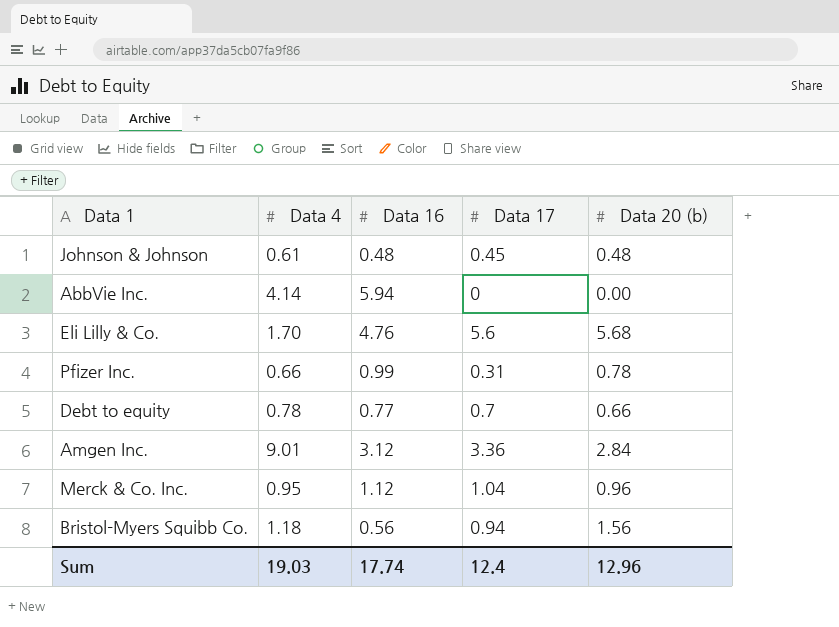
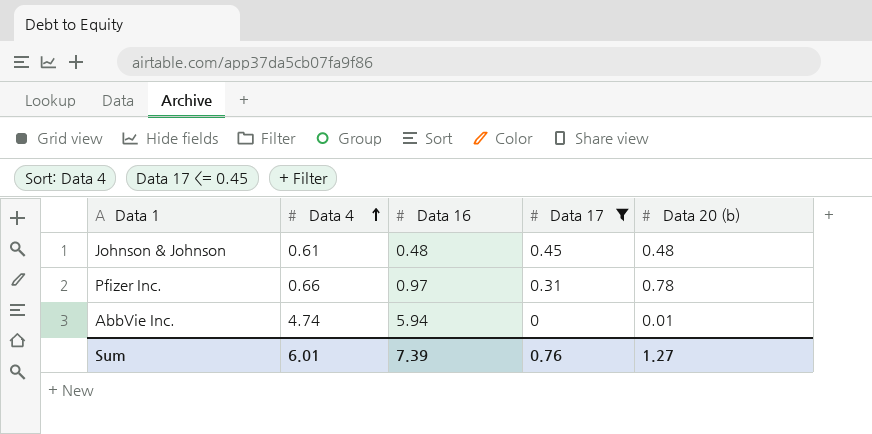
filter: none -> Data 17 <= 0.45
row order: none -> Data 4 ascending
Pfizer Inc. | Data 16: 0.99 -> 0.97
AbbVie Inc. | Data 4: 4.14 -> 4.74
AbbVie Inc. | Data 20 (b): 0.00 -> 0.01
Sum | Data 4: 19.03 -> 6.01
Sum | Data 16: 17.74 -> 7.39
Sum | Data 17: 12.4 -> 0.76
Sum | Data 20 (b): 12.96 -> 1.27

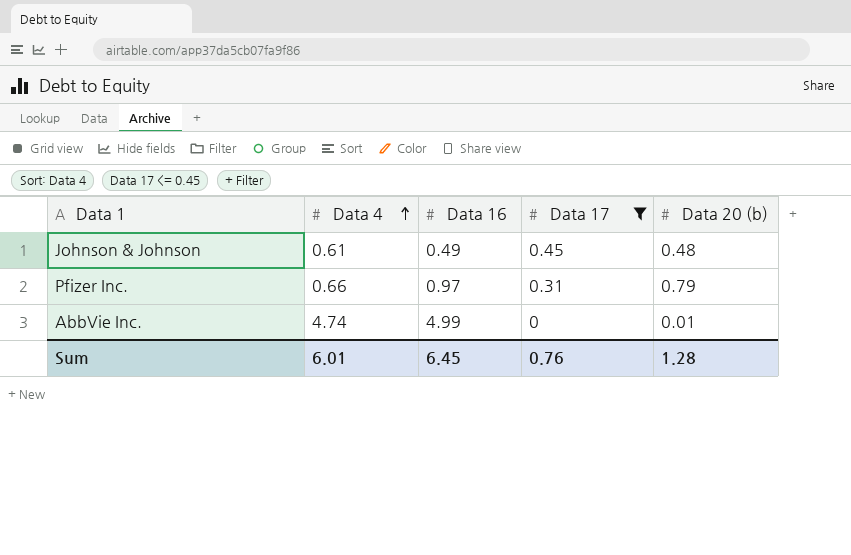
Johnson & Johnson | Data 16: 0.48 -> 0.49
Pfizer Inc. | Data 20 (b): 0.78 -> 0.79
AbbVie Inc. | Data 16: 5.94 -> 4.99
Sum | Data 16: 7.39 -> 6.45
Sum | Data 20 (b): 1.27 -> 1.28

